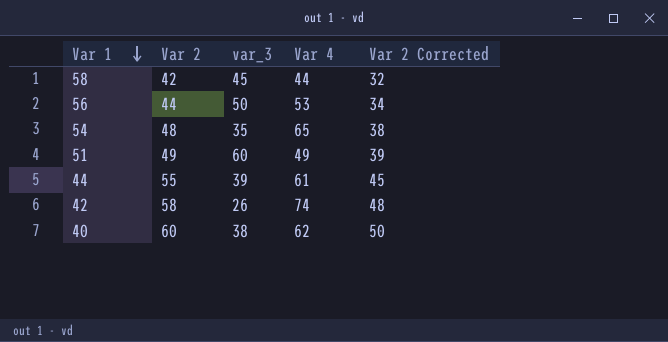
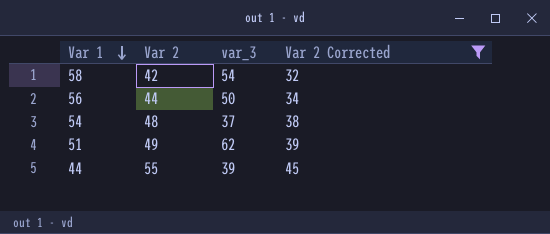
filter: none -> Var 2 Corrected <= 45
column Var 4 | position: 4 -> none
58 | var_3: 45 -> 54
54 | var_3: 35 -> 37
51 | var_3: 60 -> 62

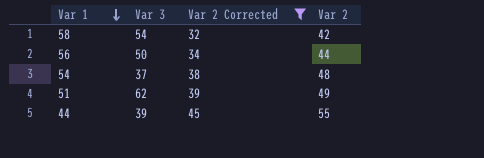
column name: var_3 -> Var 3
column Var 2 | position: 2 -> 4

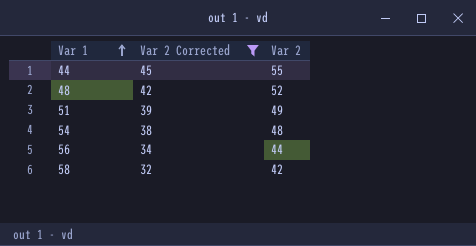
row order: Var 1 descending -> Var 1 ascending
column Var 3 | position: 2 -> none
row 48: none -> 42 | 52

